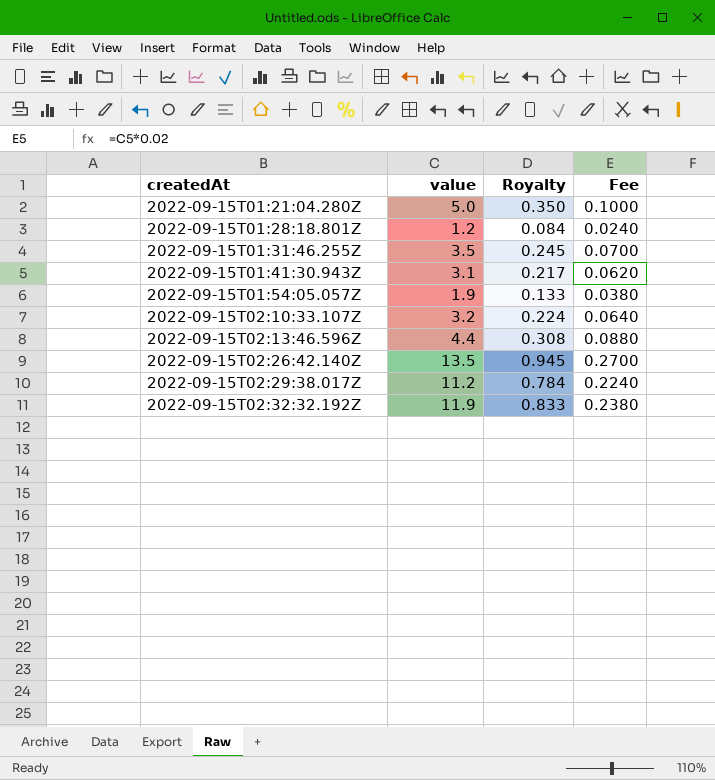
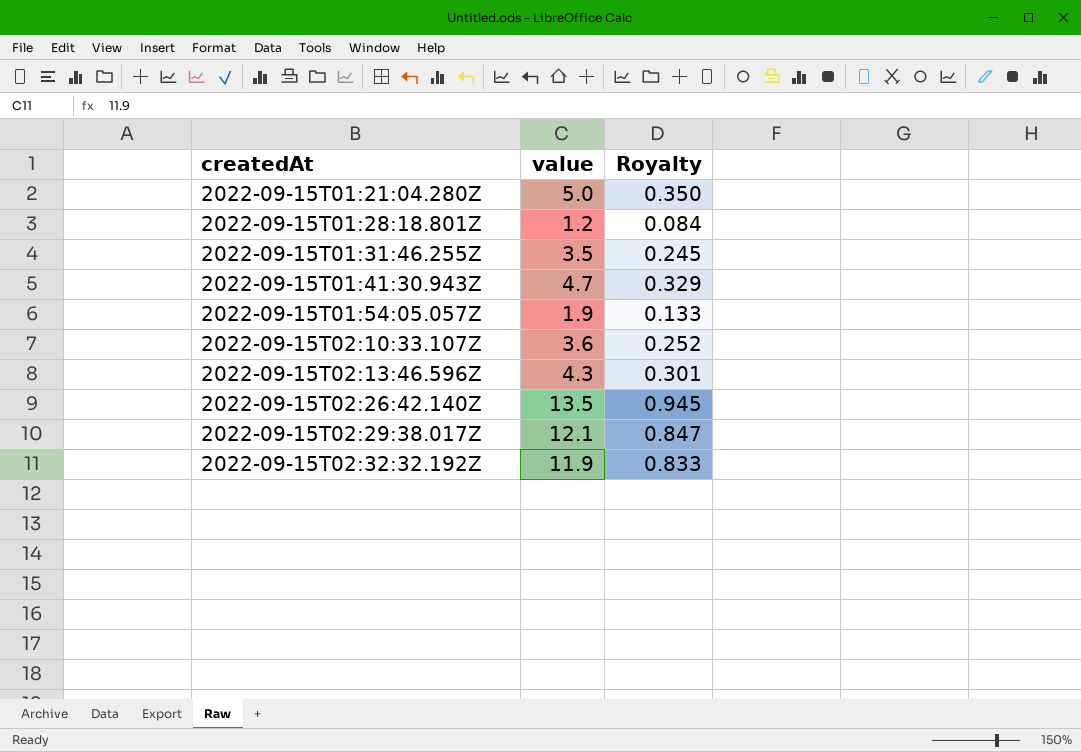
column Fee | formula: [value] * 0.02 -> none
2022-09-15T01:41:30.943Z | value: 3.1 -> 4.7
2022-09-15T01:41:30.943Z | Royalty: 0.217 -> 0.329
2022-09-15T02:10:33.107Z | value: 3.2 -> 3.6
2022-09-15T02:10:33.107Z | Royalty: 0.224 -> 0.252
2022-09-15T02:13:46.596Z | value: 4.4 -> 4.3
2022-09-15T02:13:46.596Z | Royalty: 0.308 -> 0.301
2022-09-15T02:29:38.017Z | value: 11.2 -> 12.1
2022-09-15T02:29:38.017Z | Royalty: 0.784 -> 0.847

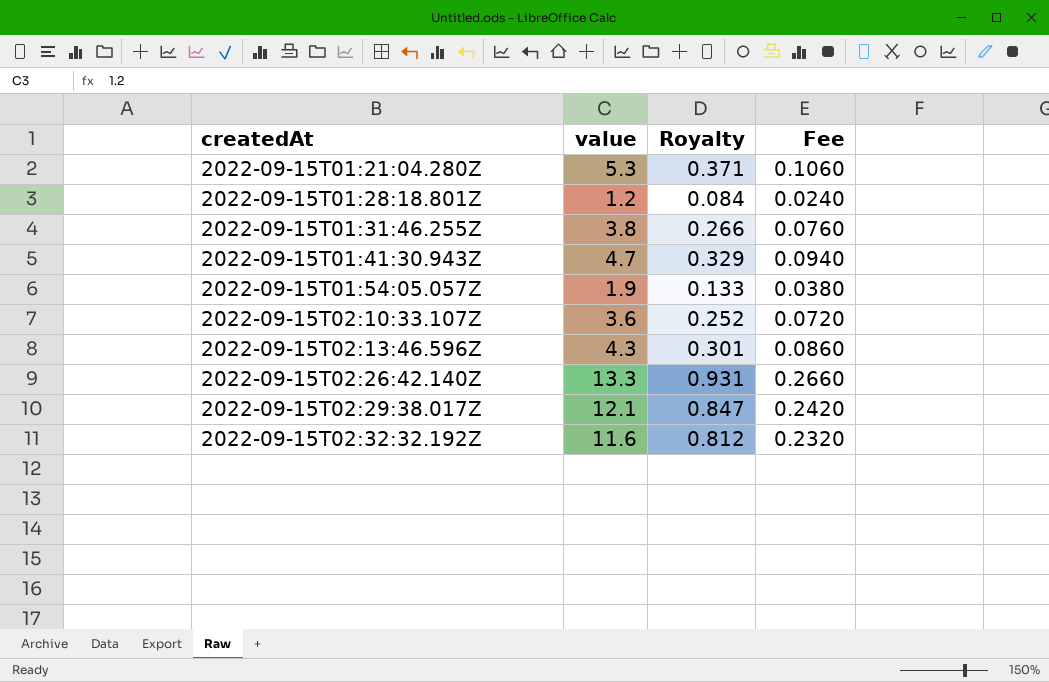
column Fee | formula: none -> [value] * 0.02
2022-09-15T01:21:04.280Z | value: 5.0 -> 5.3
2022-09-15T01:21:04.280Z | Royalty: 0.350 -> 0.371
2022-09-15T01:31:46.255Z | value: 3.5 -> 3.8
2022-09-15T01:31:46.255Z | Royalty: 0.245 -> 0.266
2022-09-15T02:26:42.140Z | value: 13.5 -> 13.3
2022-09-15T02:26:42.140Z | Royalty: 0.945 -> 0.931
2022-09-15T02:32:32.192Z | value: 11.9 -> 11.6
2022-09-15T02:32:32.192Z | Royalty: 0.833 -> 0.812

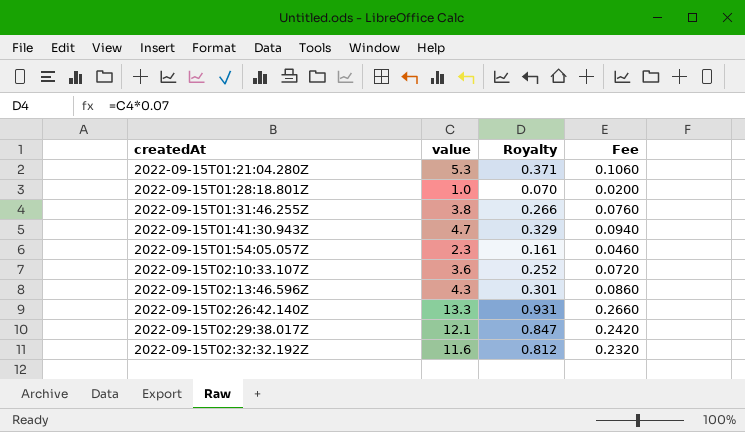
2022-09-15T01:28:18.801Z | value: 1.2 -> 1.0
2022-09-15T01:28:18.801Z | Royalty: 0.084 -> 0.070
2022-09-15T01:28:18.801Z | Fee: 0.0240 -> 0.0200
2022-09-15T01:54:05.057Z | value: 1.9 -> 2.3
2022-09-15T01:54:05.057Z | Royalty: 0.133 -> 0.161
2022-09-15T01:54:05.057Z | Fee: 0.0380 -> 0.0460

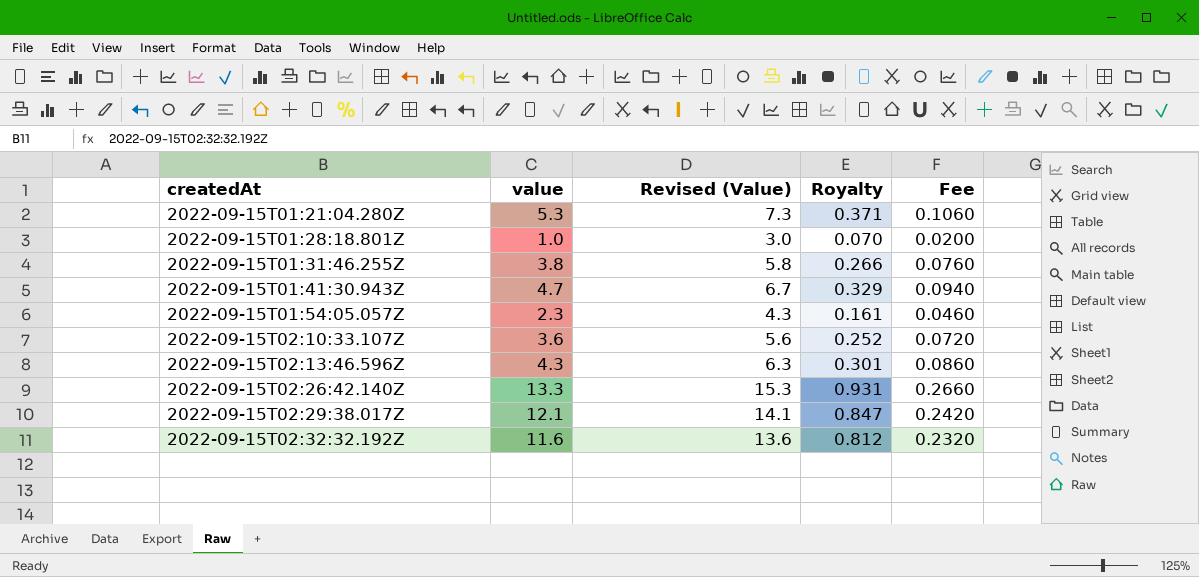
column Revised (Value) | formula: none -> [value] + 2

